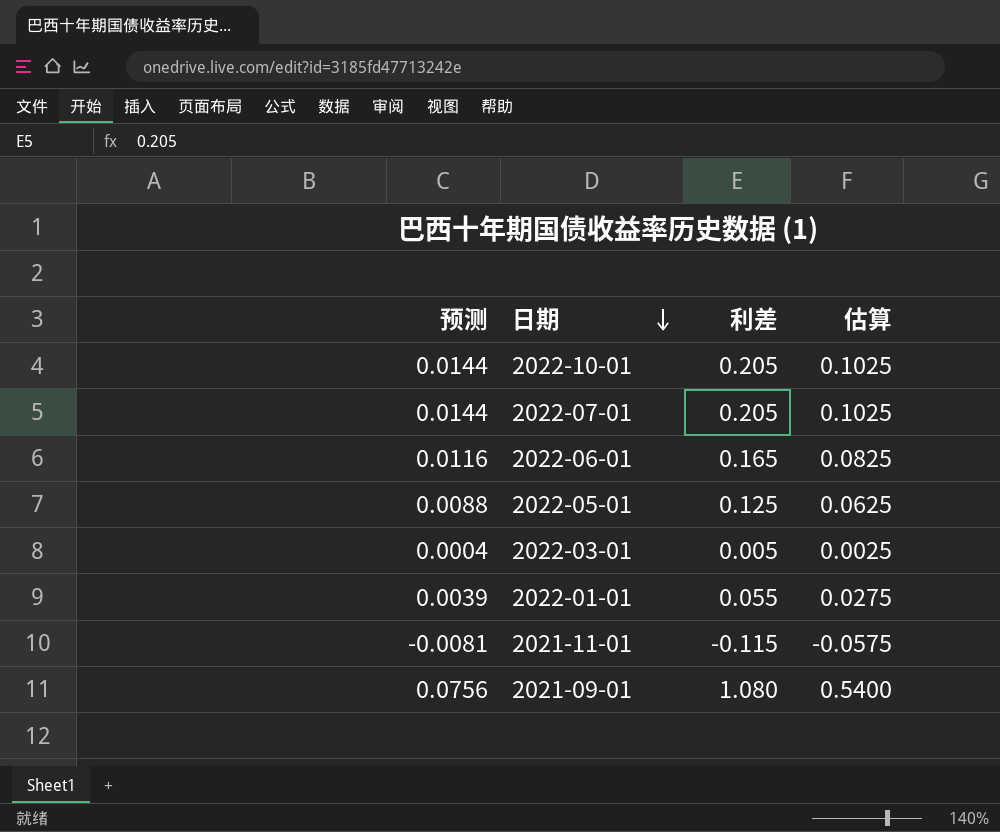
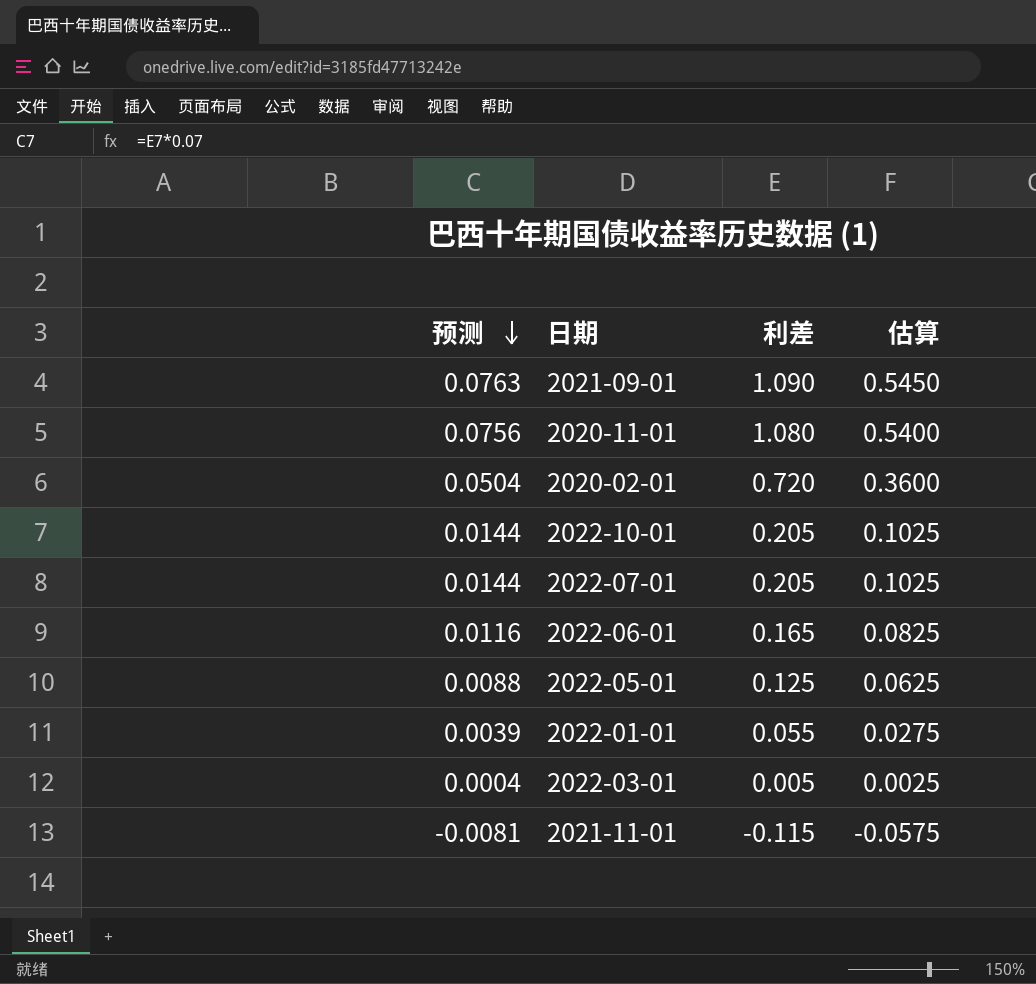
row order: 日期 descending -> 预测 descending
2021-09-01 | 预测: 0.0756 -> 0.0763
2021-09-01 | 利差: 1.080 -> 1.090
2021-09-01 | 估算: 0.5400 -> 0.5450
row 2020-11-01: none -> 0.0756 | 1.080 | 0.5400
row 2020-02-01: none -> 0.0504 | 0.720 | 0.3600

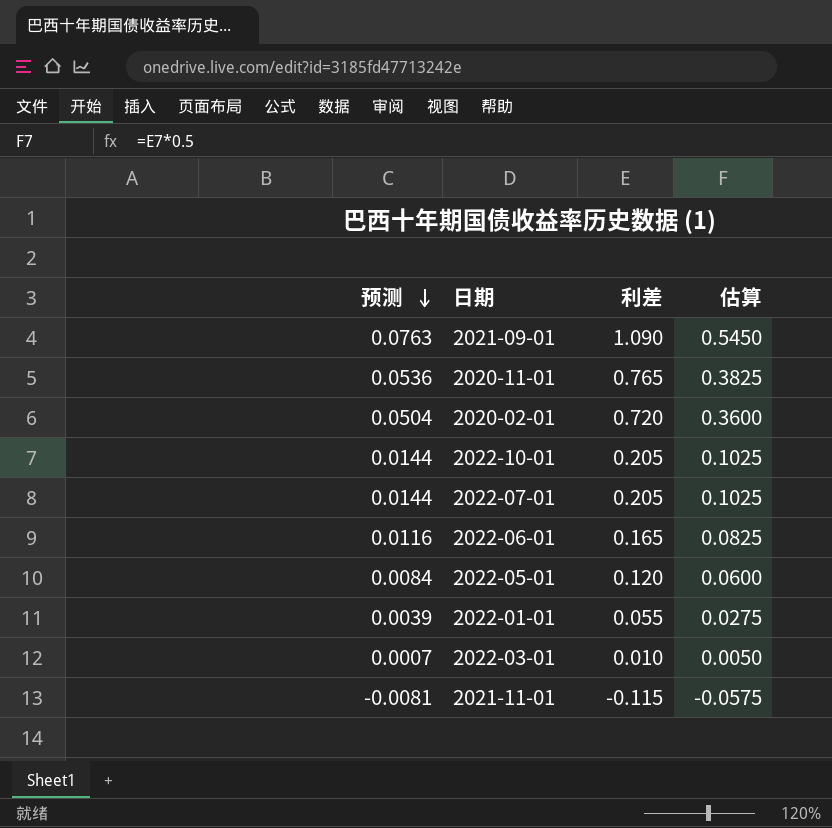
2020-11-01 | 预测: 0.0756 -> 0.0536
2020-11-01 | 利差: 1.080 -> 0.765
2020-11-01 | 估算: 0.5400 -> 0.3825
2022-05-01 | 预测: 0.0088 -> 0.0084
2022-05-01 | 利差: 0.125 -> 0.120
2022-05-01 | 估算: 0.0625 -> 0.0600
2022-03-01 | 预测: 0.0004 -> 0.0007
2022-03-01 | 利差: 0.005 -> 0.010
2022-03-01 | 估算: 0.0025 -> 0.0050

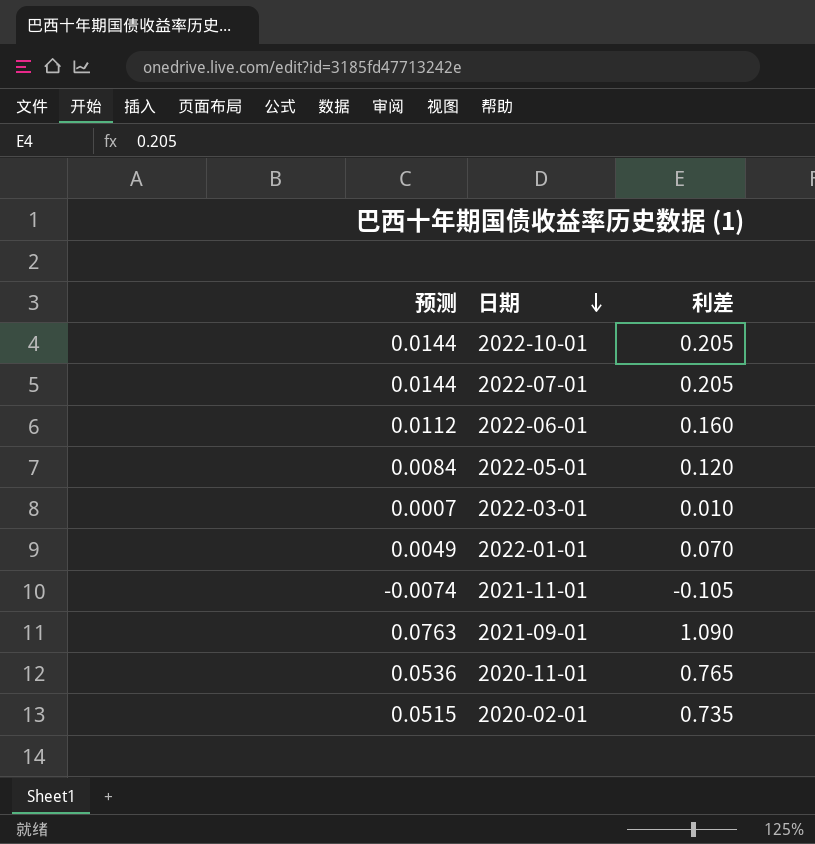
row order: 预测 descending -> 日期 descending
column 估算 | formula: [利差] * 0.5 -> none
2022-06-01 | 预测: 0.0116 -> 0.0112
2022-06-01 | 利差: 0.165 -> 0.160
2022-01-01 | 预测: 0.0039 -> 0.0049
2022-01-01 | 利差: 0.055 -> 0.070
2021-11-01 | 预测: -0.0081 -> -0.0074
2021-11-01 | 利差: -0.115 -> -0.105
2020-02-01 | 预测: 0.0504 -> 0.0515
2020-02-01 | 利差: 0.720 -> 0.735

